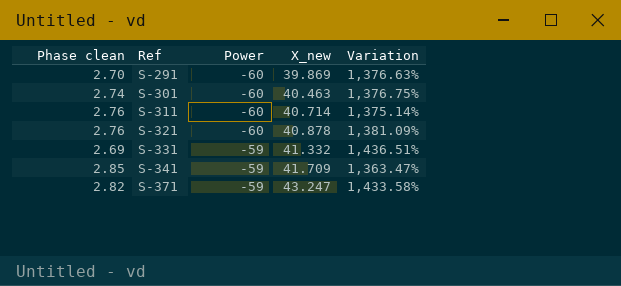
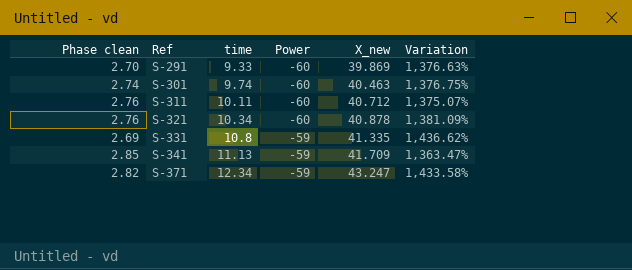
column time | position: none -> 3
S-311 | X_new: 40.714 -> 40.712
S-311 | Variation: 1,375.14% -> 1,375.07%
S-331 | X_new: 41.332 -> 41.335
S-331 | Variation: 1,436.51% -> 1,436.62%

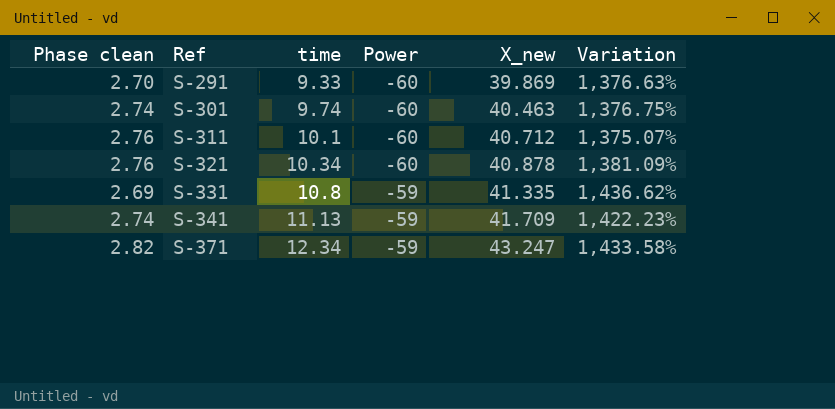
S-311 | time: 10.11 -> 10.1
S-341 | Phase clean: 2.85 -> 2.74
S-341 | Variation: 1,363.47% -> 1,422.23%

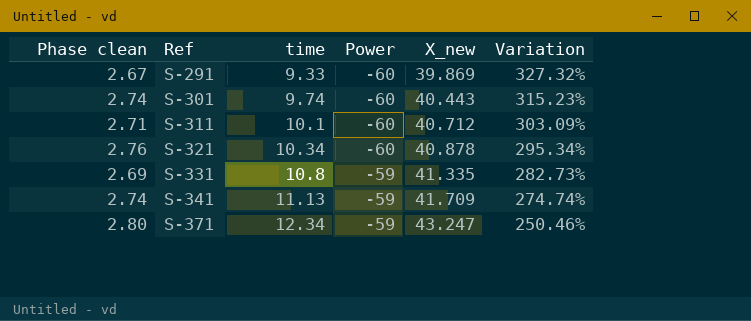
column Variation | formula: ([X_new] - [Phase clean]) / [Phase clean] -> ([X_new] - [time]) / [time]
S-291 | Phase clean: 2.70 -> 2.67
S-301 | X_new: 40.463 -> 40.443
S-311 | Phase clean: 2.76 -> 2.71
S-371 | Phase clean: 2.82 -> 2.80

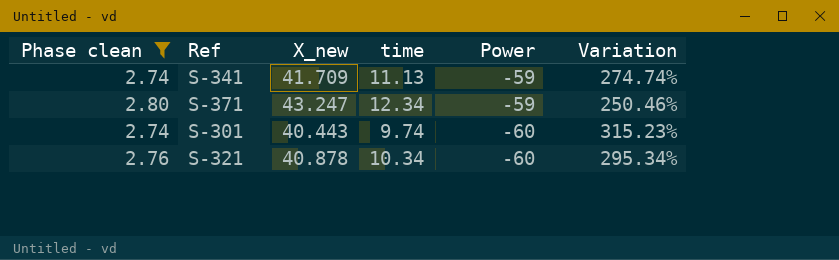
filter: none -> Phase clean >= 2.74
row order: Ref ascending -> Power descending
column X_new | position: 5 -> 3

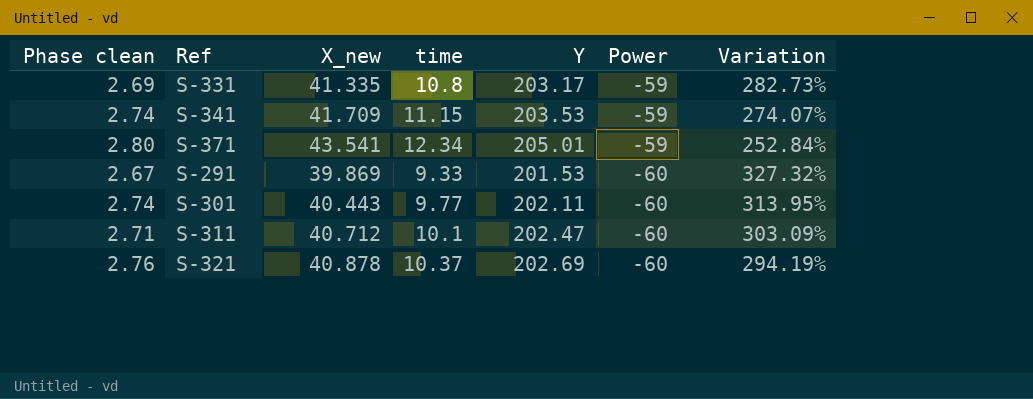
filter: Phase clean >= 2.74 -> none
column Y | position: none -> 5
S-341 | time: 11.13 -> 11.15
S-341 | Variation: 274.74% -> 274.07%
S-371 | X_new: 43.247 -> 43.541
S-371 | Variation: 250.46% -> 252.84%
S-301 | time: 9.74 -> 9.77
S-301 | Variation: 315.23% -> 313.95%
S-321 | time: 10.34 -> 10.37
S-321 | Variation: 295.34% -> 294.19%

